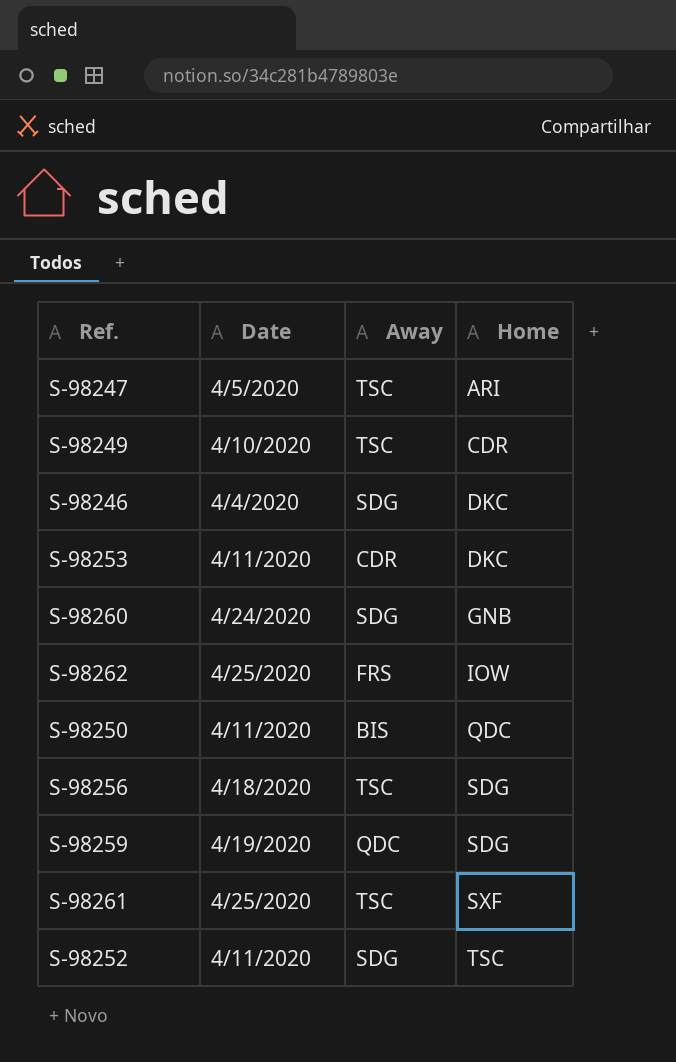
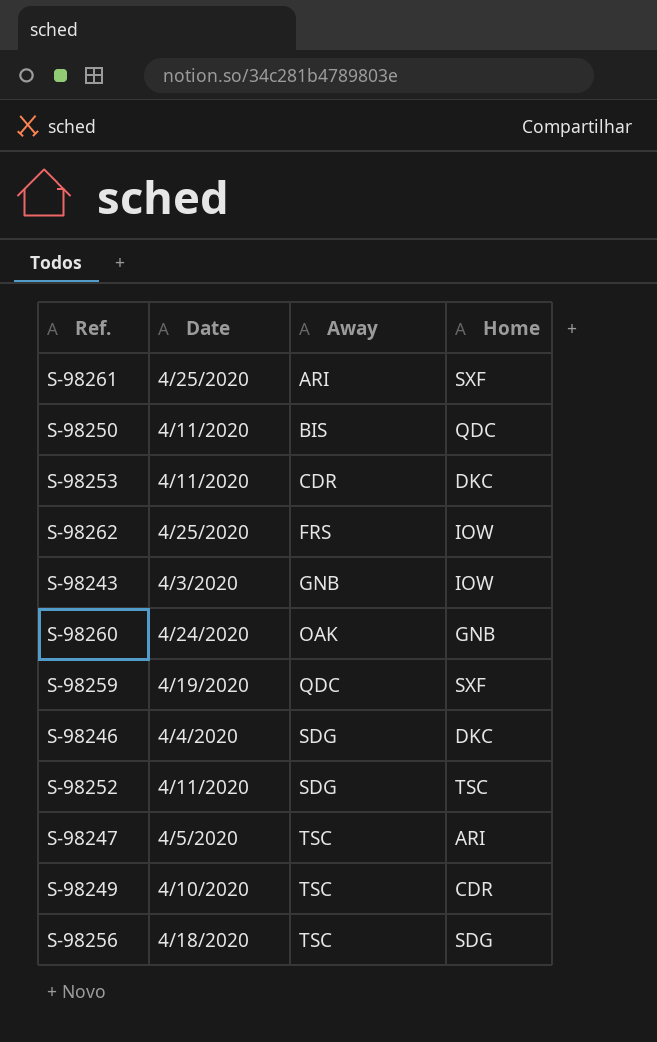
row order: Home ascending -> Away ascending
S-98261 | Away: TSC -> ARI
row S-98243: none -> 4/3/2020 | GNB | IOW
S-98260 | Away: SDG -> OAK
S-98259 | Home: SDG -> SXF

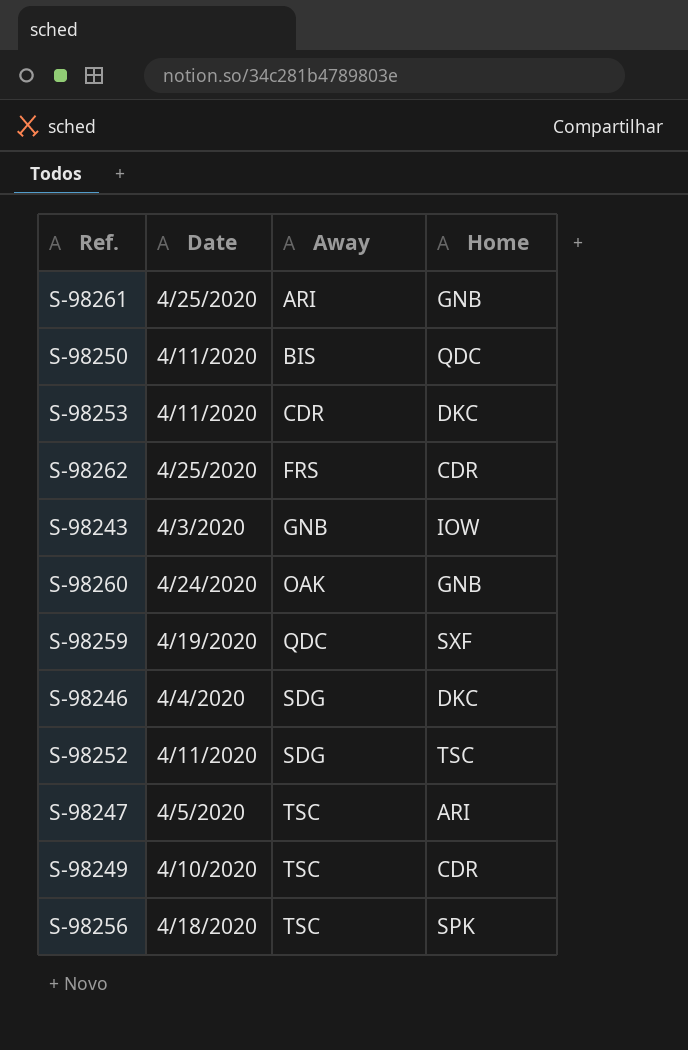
S-98261 | Home: SXF -> GNB
S-98262 | Home: IOW -> CDR
S-98256 | Home: SDG -> SPK

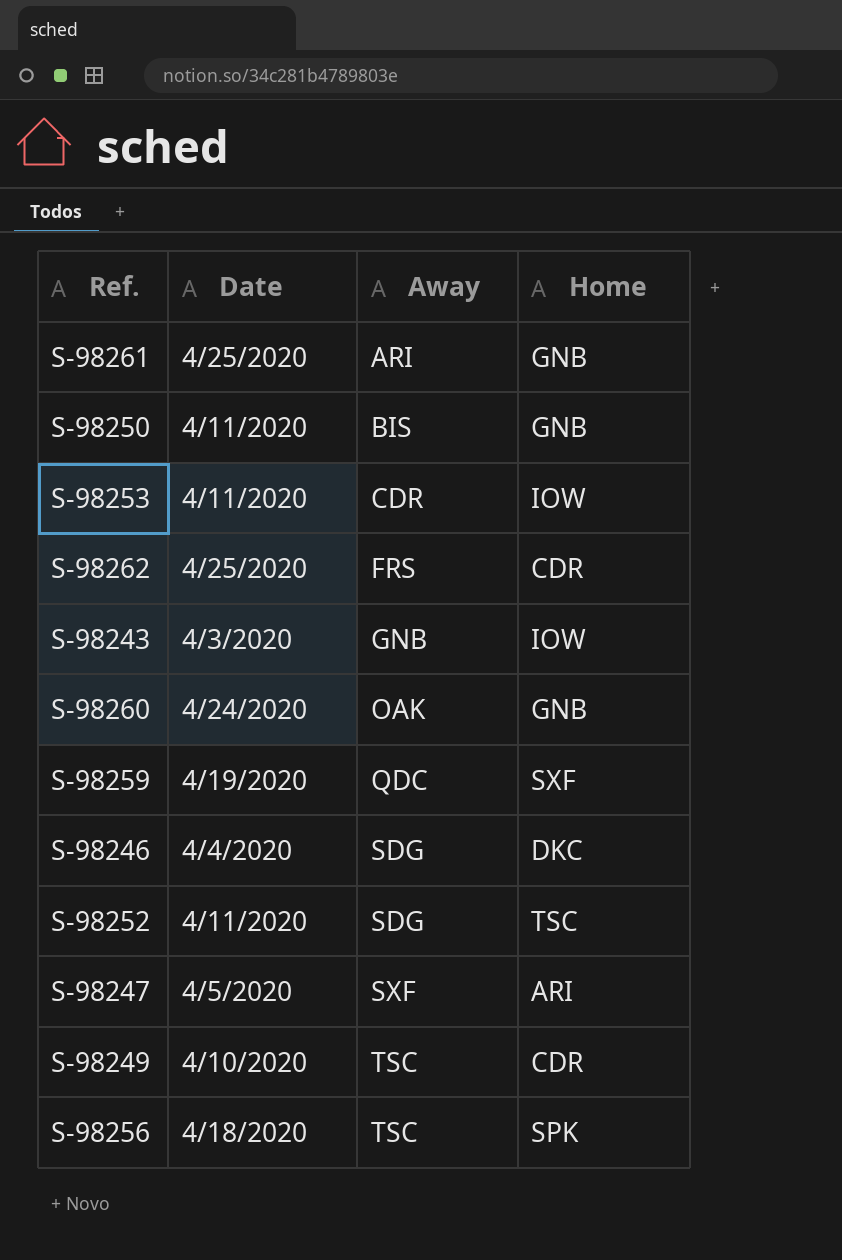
S-98250 | Home: QDC -> GNB
S-98253 | Home: DKC -> IOW
S-98247 | Away: TSC -> SXF

